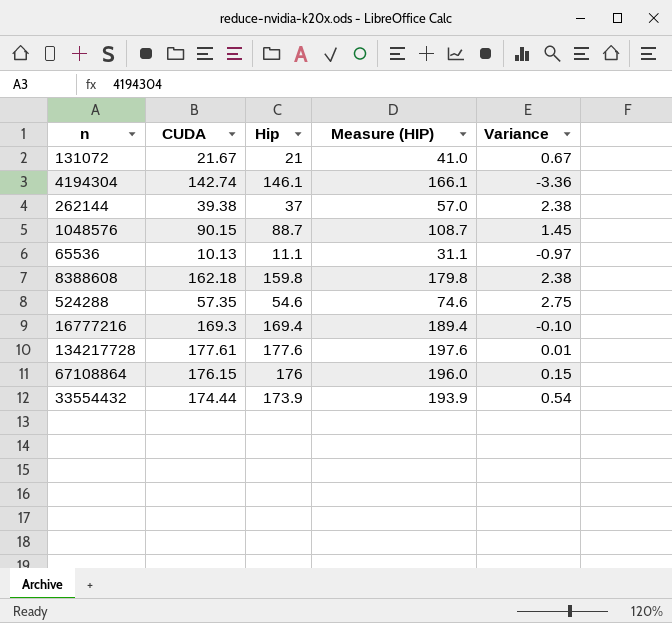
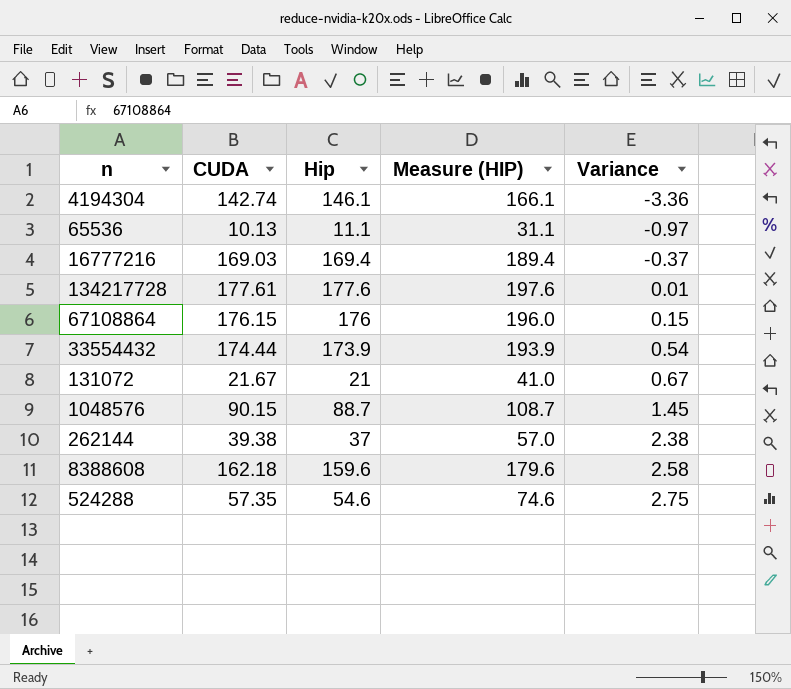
row order: none -> Variance ascending
16777216 | CUDA: 169.3 -> 169.03
16777216 | Variance: -0.10 -> -0.37
8388608 | Hip: 159.8 -> 159.6
8388608 | Measure (HIP): 179.8 -> 179.6
8388608 | Variance: 2.38 -> 2.58

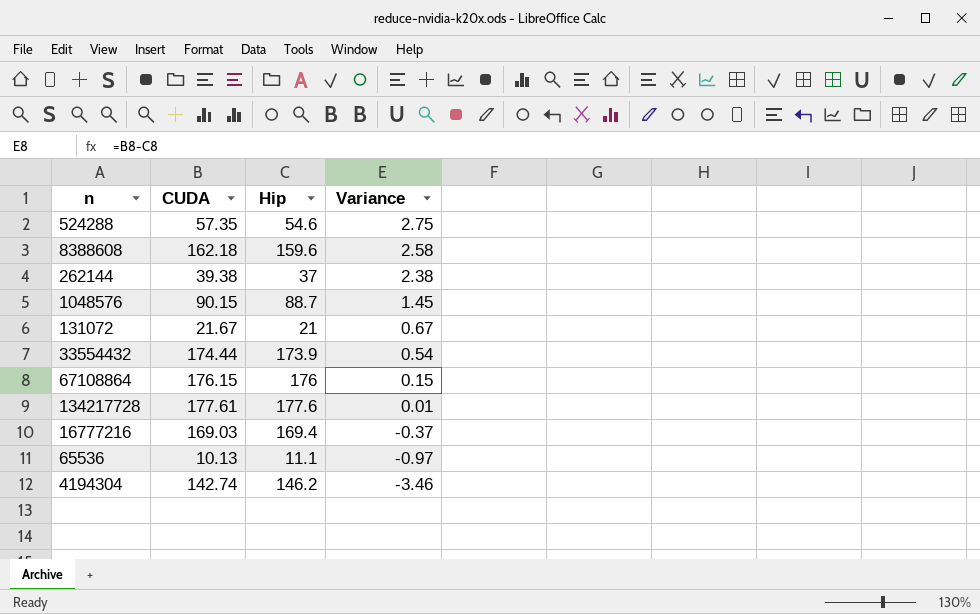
row order: Variance ascending -> Variance descending
column Measure (HIP) | formula: [Hip] + 20 -> none
4194304 | Hip: 146.1 -> 146.2
4194304 | Variance: -3.36 -> -3.46

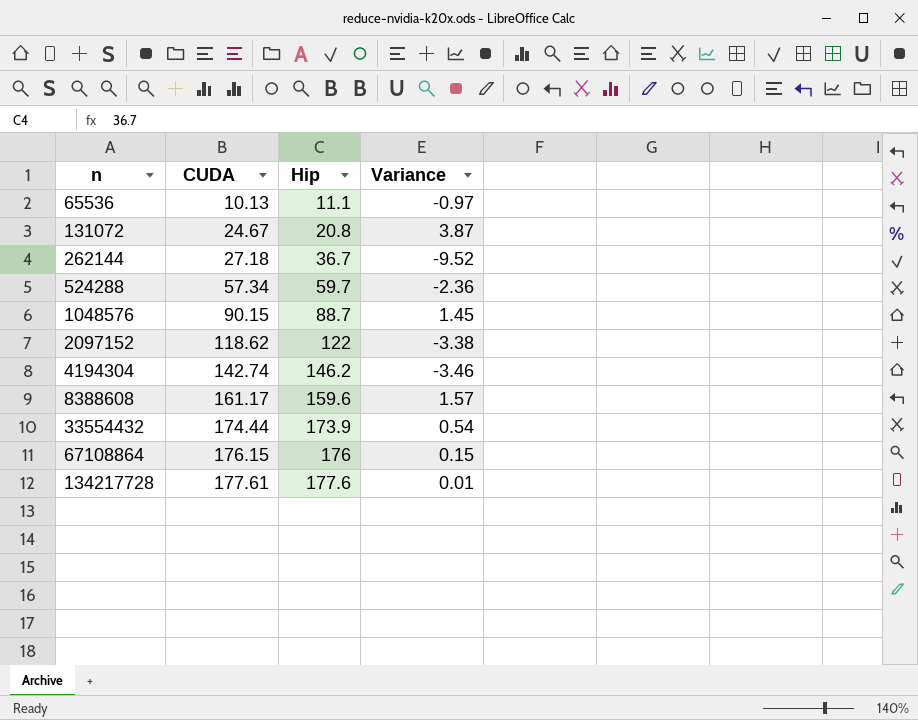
row order: Variance descending -> n ascending
row 16777216: 169.03 | 169.4 | -0.37 -> none
131072 | CUDA: 21.67 -> 24.67
131072 | Hip: 21 -> 20.8
131072 | Variance: 0.67 -> 3.87
262144 | CUDA: 39.38 -> 27.18
262144 | Hip: 37 -> 36.7
262144 | Variance: 2.38 -> -9.52
524288 | CUDA: 57.35 -> 57.34
524288 | Hip: 54.6 -> 59.7
524288 | Variance: 2.75 -> -2.36
row 2097152: none -> 118.62 | 122 | -3.38
8388608 | CUDA: 162.18 -> 161.17
8388608 | Variance: 2.58 -> 1.57

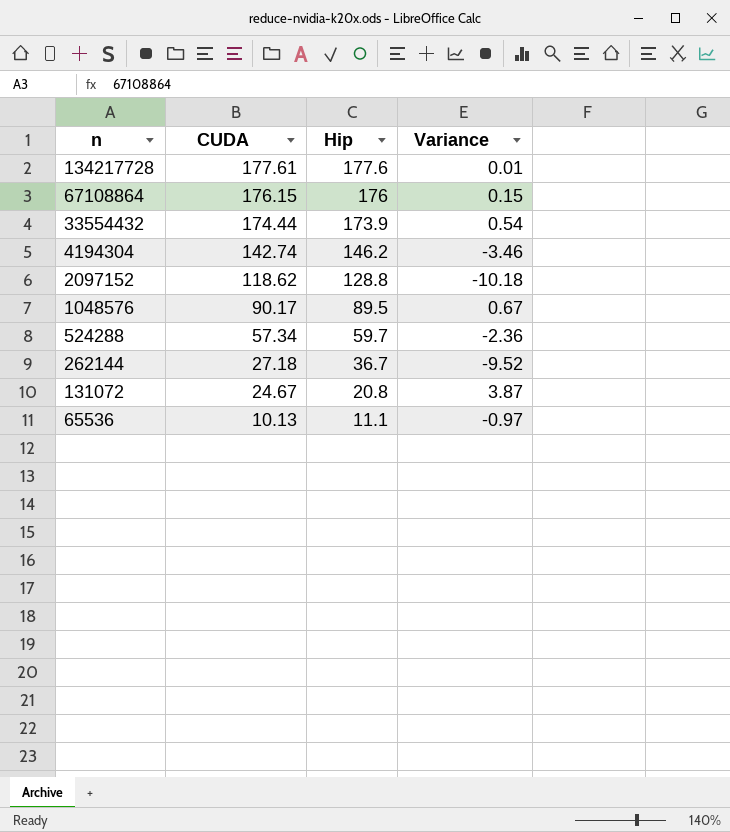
row order: n ascending -> n descending
row 8388608: 161.17 | 159.6 | 1.57 -> none
2097152 | Hip: 122 -> 128.8
2097152 | Variance: -3.38 -> -10.18
1048576 | CUDA: 90.15 -> 90.17
1048576 | Hip: 88.7 -> 89.5
1048576 | Variance: 1.45 -> 0.67

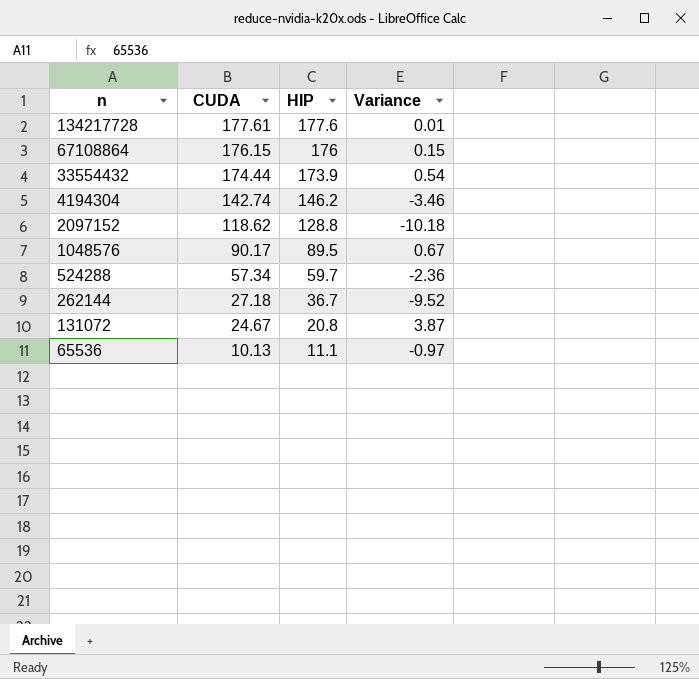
column name: Hip -> HIP

